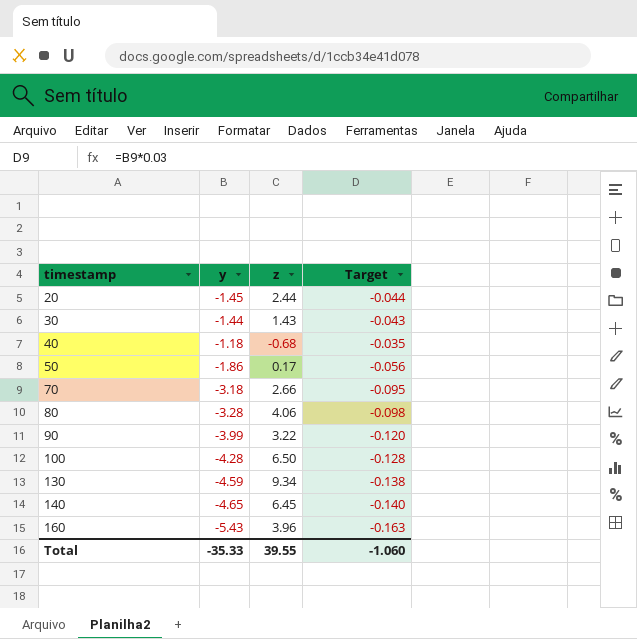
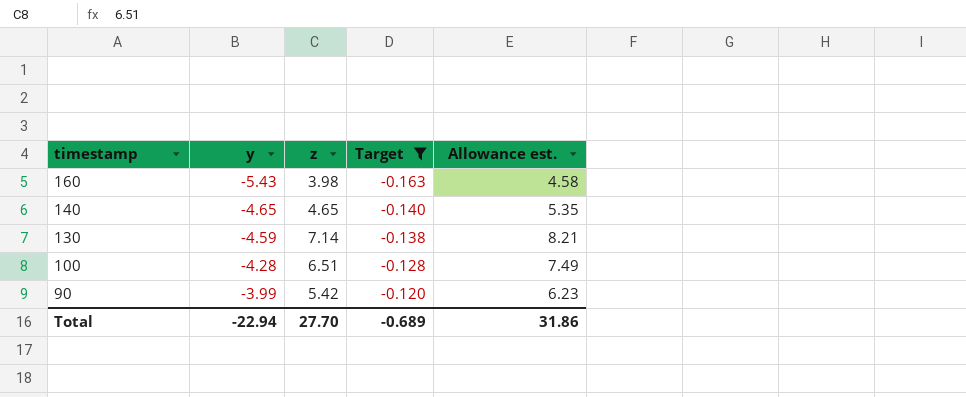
filter: none -> Target <= -0.120
row order: timestamp ascending -> timestamp descending
column Allowance est. | formula: none -> [z] * 1.15
160 | z: 3.96 -> 3.98
140 | z: 6.45 -> 4.65
130 | z: 9.34 -> 7.14
100 | z: 6.50 -> 6.51
90 | z: 3.22 -> 5.42
Total | y: -35.33 -> -22.94
Total | z: 39.55 -> 27.70
Total | Target: -1.060 -> -0.689

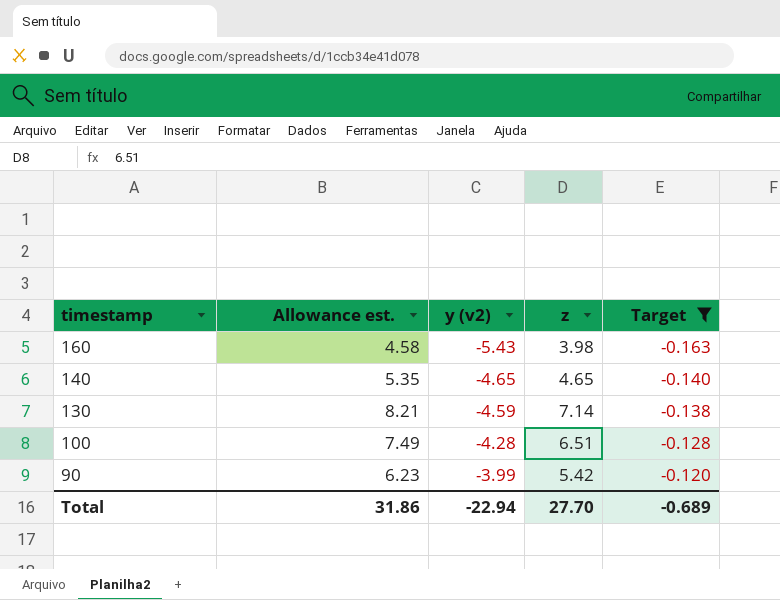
column Allowance est. | position: 5 -> 2
column name: y -> y (v2)

